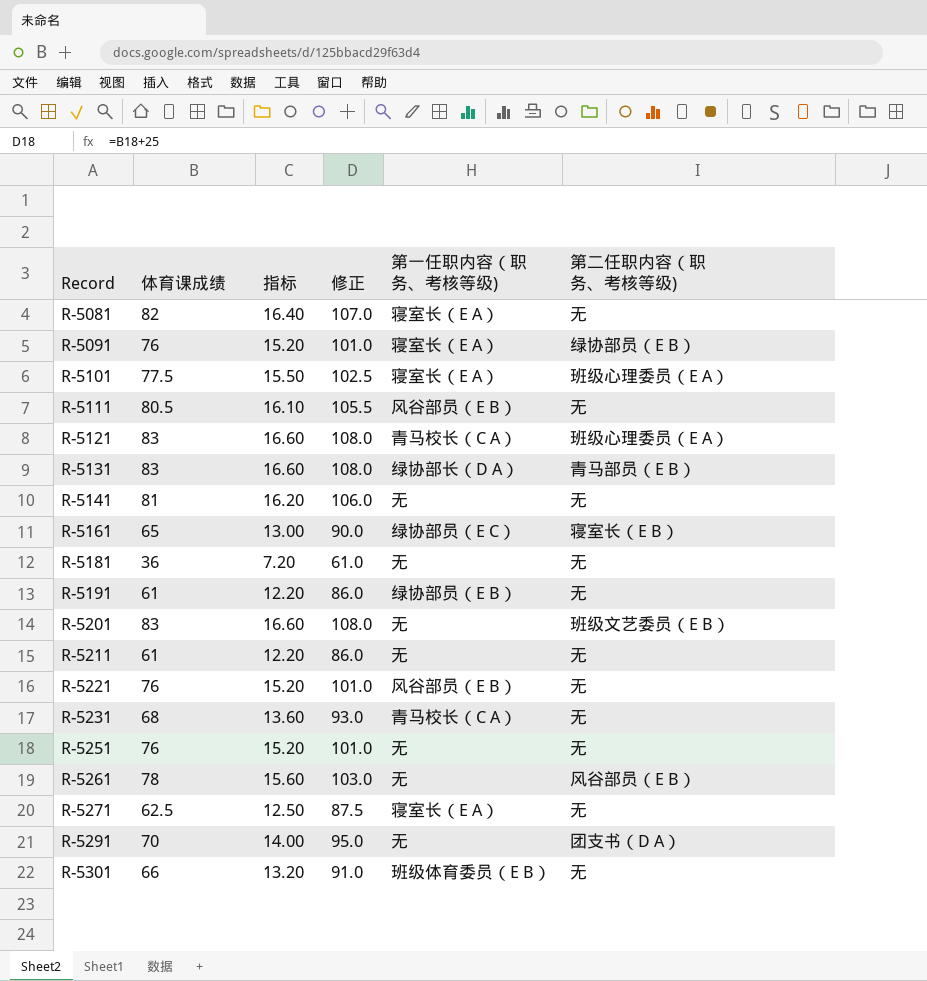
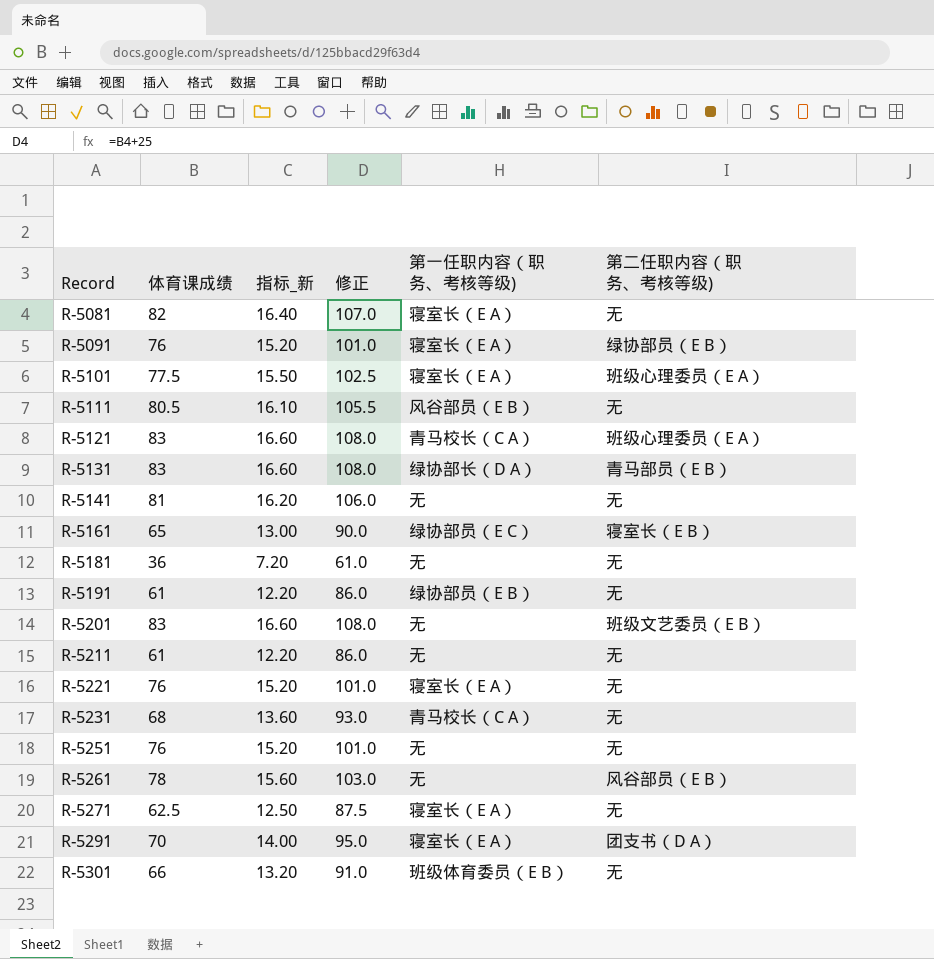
column name: 指标 -> 指标_新
R-5221 | 第一任职内容（职务、考核等级): 风谷部员（E B） -> 寝室长（E A）
R-5291 | 第一任职内容（职务、考核等级): 无 -> 寝室长（E A）

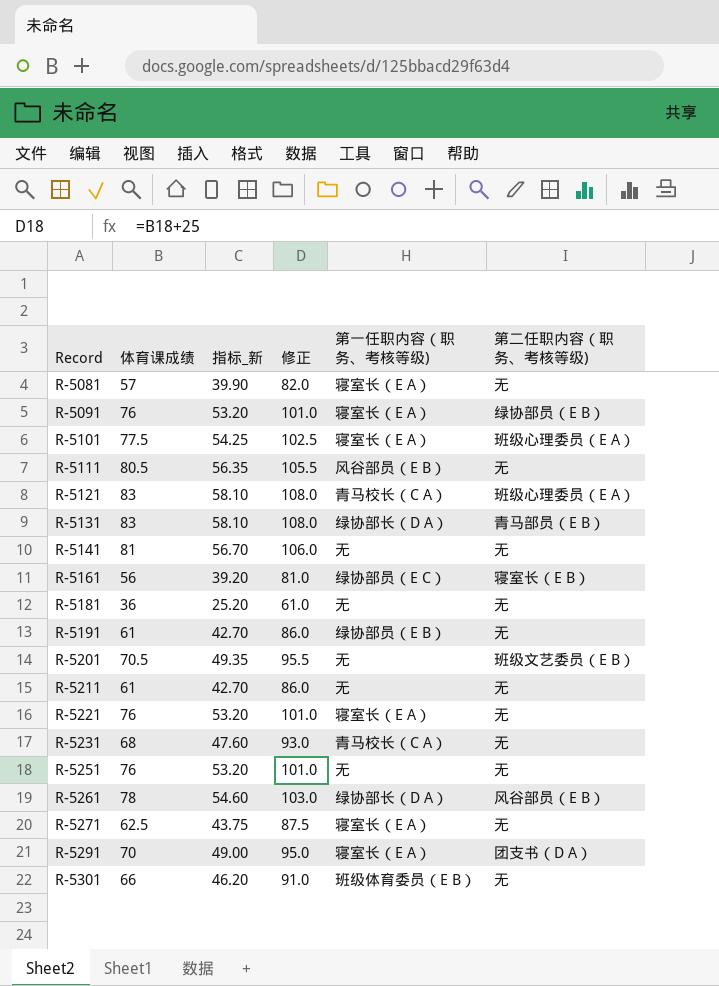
column 指标_新 | formula: [体育课成绩] * 0.2 -> [体育课成绩] * 0.7
R-5081 | 体育课成绩: 82 -> 57
R-5081 | 修正: 107.0 -> 82.0
R-5161 | 体育课成绩: 65 -> 56
R-5161 | 修正: 90.0 -> 81.0
R-5201 | 体育课成绩: 83 -> 70.5
R-5201 | 修正: 108.0 -> 95.5
R-5261 | 第一任职内容（职务、考核等级): 无 -> 绿协部长（D A）

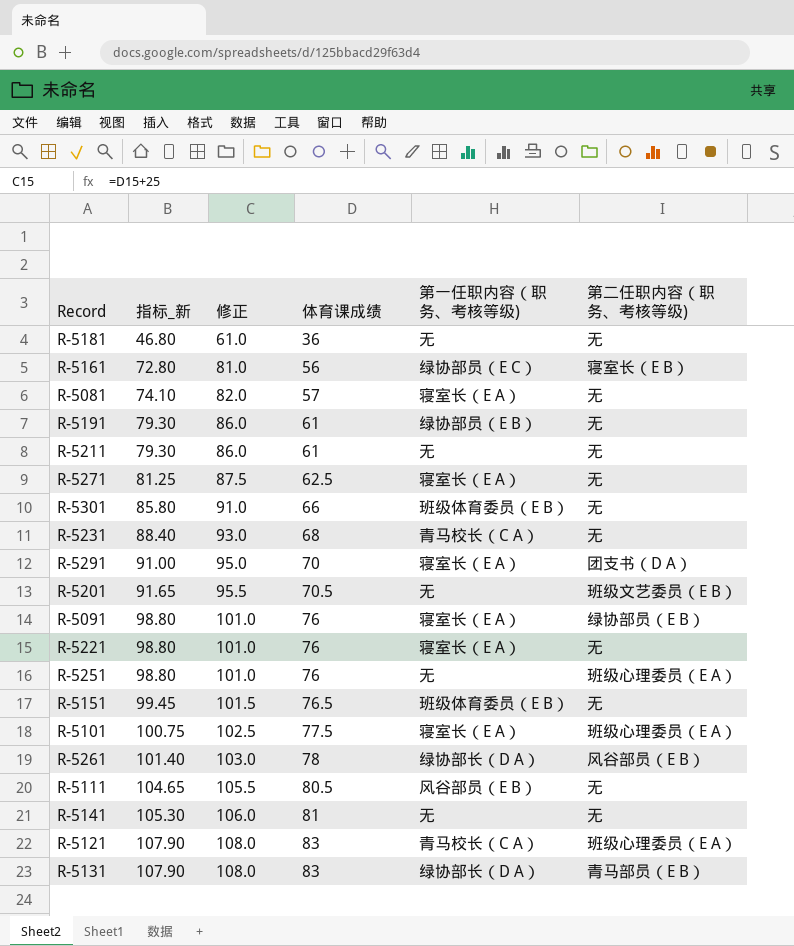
row order: Record ascending -> 指标_新 ascending
column 指标_新 | formula: [体育课成绩] * 0.7 -> [体育课成绩] * 1.3
column 体育课成绩 | position: 2 -> 4
R-5251 | 第二任职内容（职务、考核等级): 无 -> 班级心理委员（E A）
row R-5151: none -> 99.45 | 101.5 | 76.5 | 班级体育委员（E B） | 无

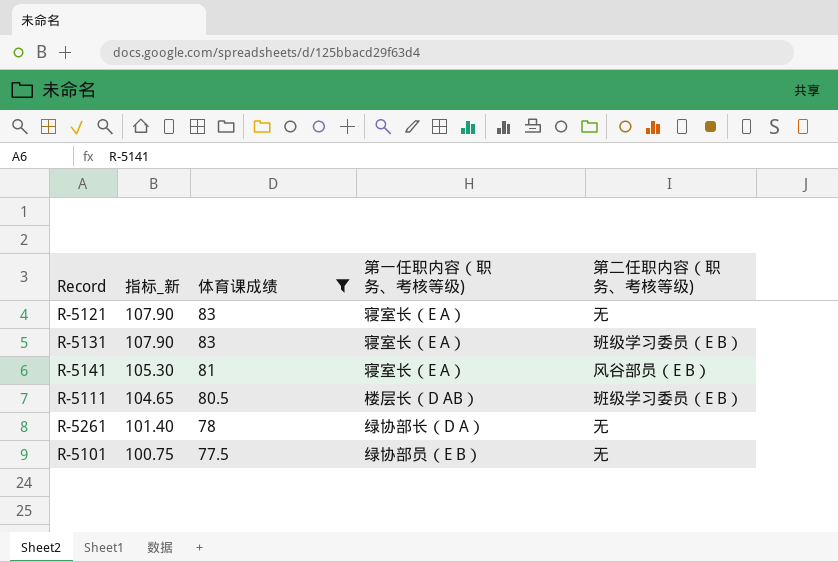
filter: none -> 体育课成绩 >= 77.5
row order: 指标_新 ascending -> 指标_新 descending
column 修正 | formula: [体育课成绩] + 25 -> none
R-5121 | 第一任职内容（职务、考核等级): 青马校长（C A） -> 寝室长（E A）
R-5121 | 第二任职内容（职务、考核等级): 班级心理委员（E A） -> 无
R-5131 | 第一任职内容（职务、考核等级): 绿协部长（D A） -> 寝室长（E A）
R-5131 | 第二任职内容（职务、考核等级): 青马部员（E B） -> 班级学习委员（E B）
R-5141 | 第一任职内容（职务、考核等级): 无 -> 寝室长（E A）
R-5141 | 第二任职内容（职务、考核等级): 无 -> 风谷部员（E B）
R-5111 | 第一任职内容（职务、考核等级): 风谷部员（E B） -> 楼层长（D AB）
R-5111 | 第二任职内容（职务、考核等级): 无 -> 班级学习委员（E B）
R-5261 | 第二任职内容（职务、考核等级): 风谷部员（E B） -> 无
R-5101 | 第一任职内容（职务、考核等级): 寝室长（E A） -> 绿协部员（E B）
R-5101 | 第二任职内容（职务、考核等级): 班级心理委员（E A） -> 无

